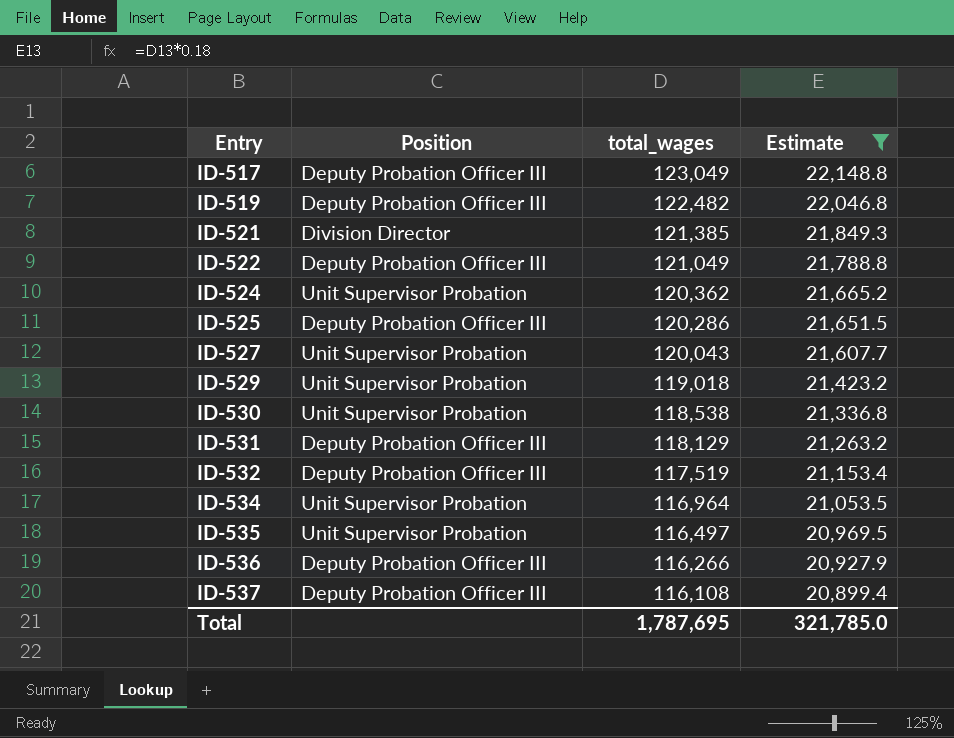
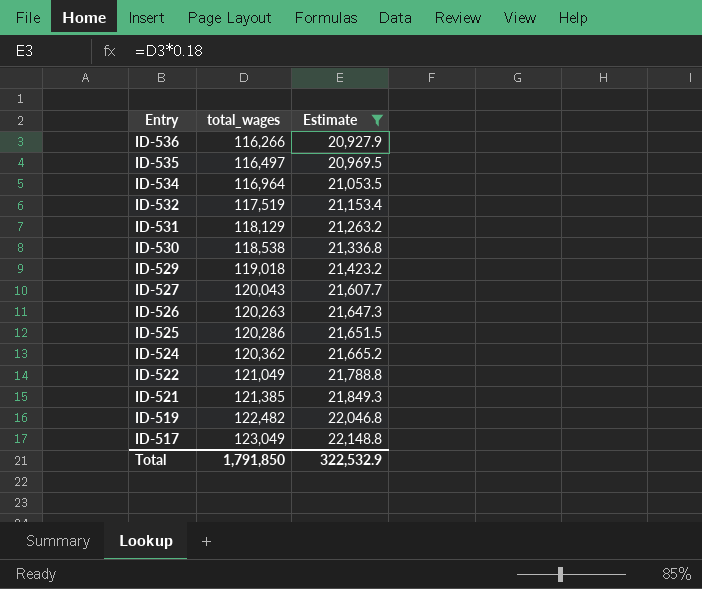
row order: Entry ascending -> Entry descending
column Position | position: 2 -> none
row ID-537: Deputy Probation Officer III | 116,108 | 20,899.4 -> none
row ID-526: none -> 120,263 | 21,647.3
Total | total_wages: 1,787,695 -> 1,791,850
Total | Estimate: 321,785.0 -> 322,532.9

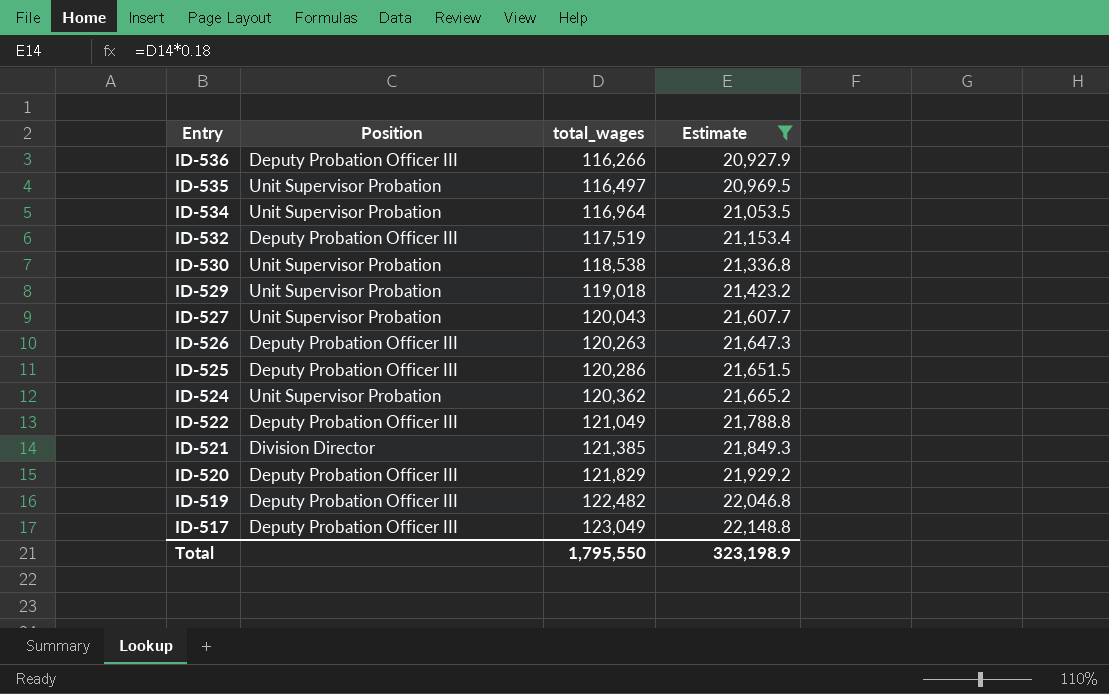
column Position | position: none -> 2
row ID-531: 118,129 | 21,263.2 -> none
row ID-520: none -> Deputy Probation Officer III | 121,829 | 21,929.2
Total | total_wages: 1,791,850 -> 1,795,550
Total | Estimate: 322,532.9 -> 323,198.9

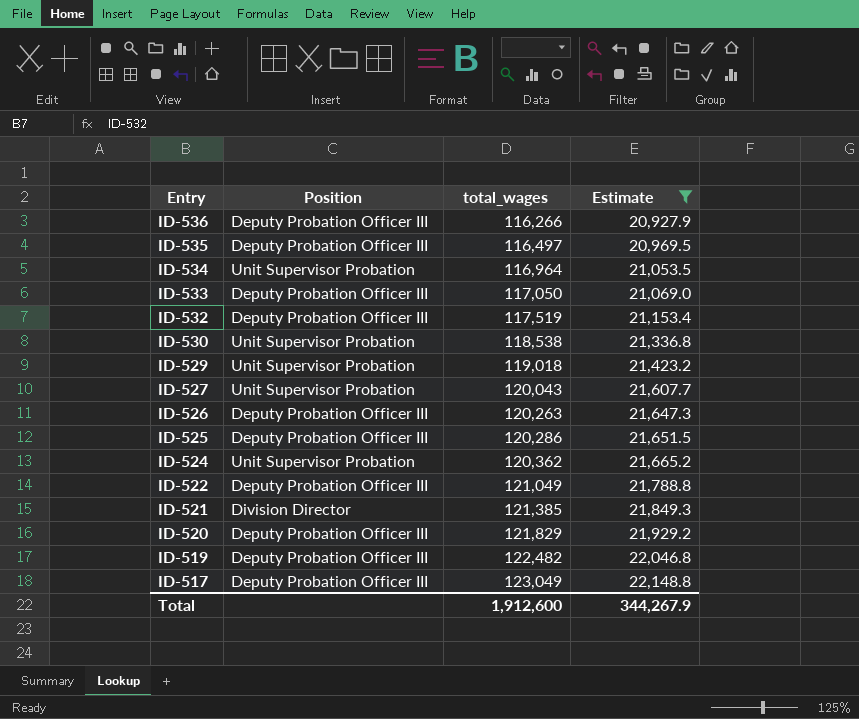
ID-535 | Position: Unit Supervisor Probation -> Deputy Probation Officer III
row ID-533: none -> Deputy Probation Officer III | 117,050 | 21,069.0
Total | total_wages: 1,795,550 -> 1,912,600
Total | Estimate: 323,198.9 -> 344,267.9

